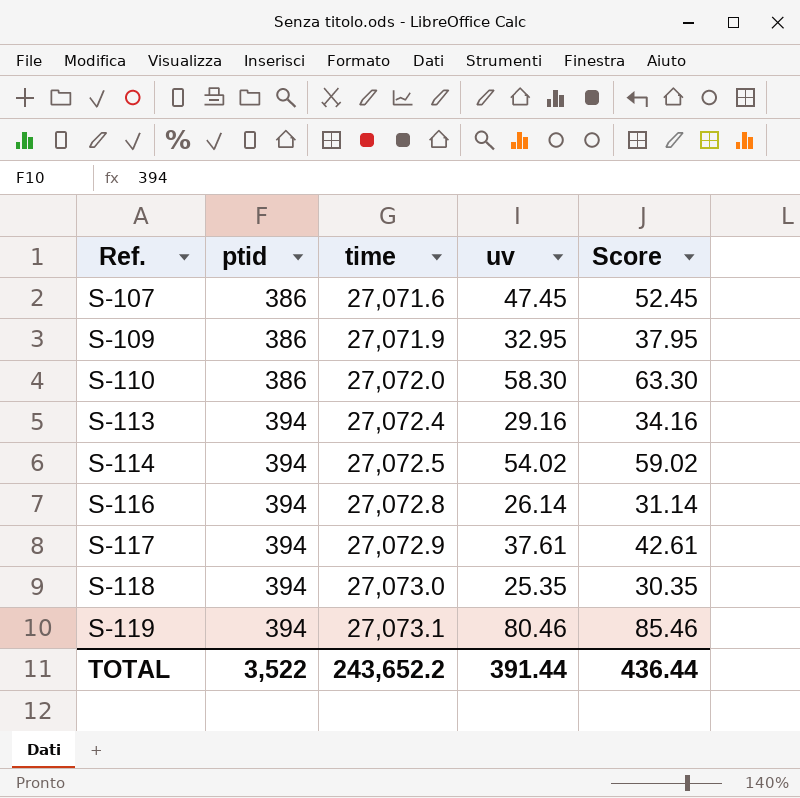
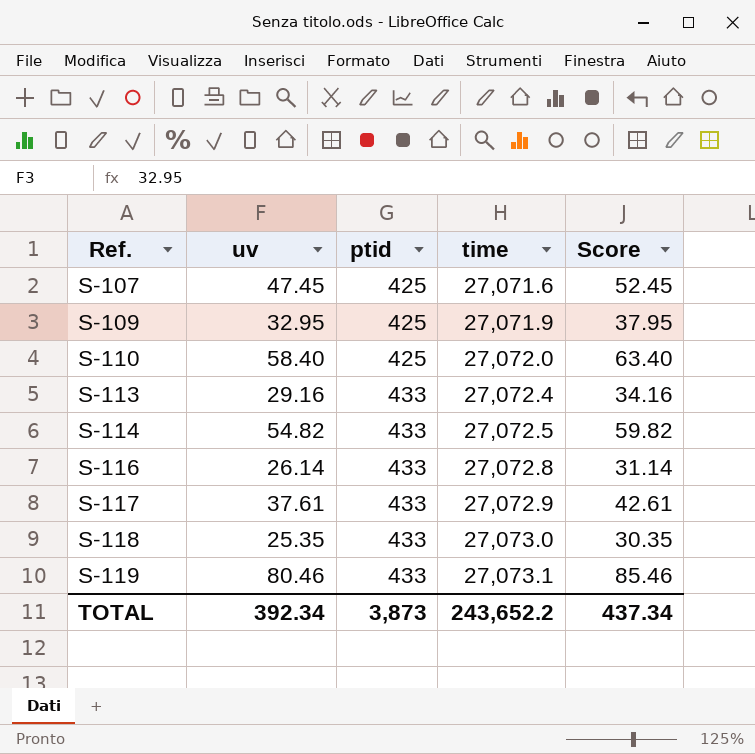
column uv | position: 4 -> 2
S-107 | ptid: 386 -> 425
S-109 | ptid: 386 -> 425
S-110 | uv: 58.30 -> 58.40
S-110 | ptid: 386 -> 425
S-110 | Score: 63.30 -> 63.40
S-113 | ptid: 394 -> 433
S-114 | uv: 54.02 -> 54.82
S-114 | ptid: 394 -> 433
S-114 | Score: 59.02 -> 59.82
S-116 | ptid: 394 -> 433
S-117 | ptid: 394 -> 433
S-118 | ptid: 394 -> 433
S-119 | ptid: 394 -> 433
TOTAL | uv: 391.44 -> 392.34
TOTAL | ptid: 3,522 -> 3,873
TOTAL | Score: 436.44 -> 437.34

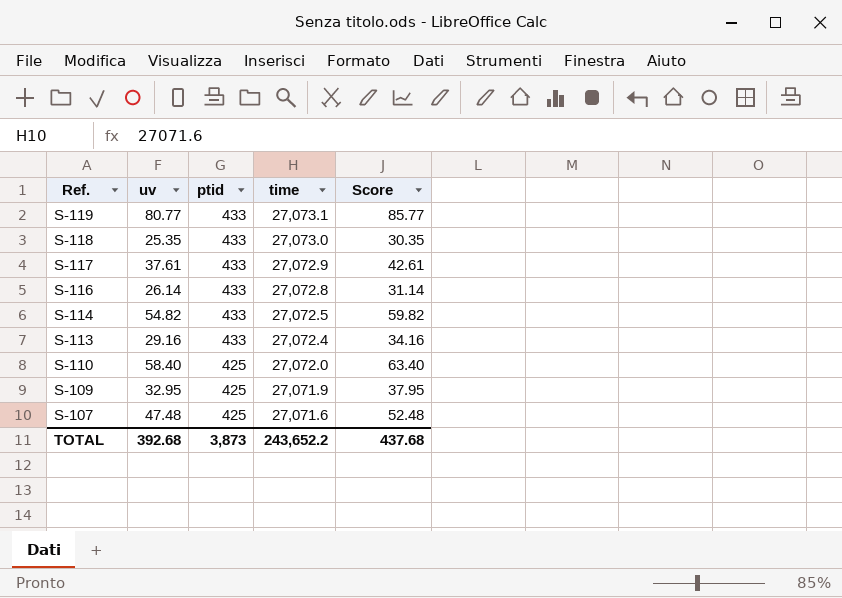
row order: Ref. ascending -> Ref. descending
S-119 | uv: 80.46 -> 80.77
S-119 | Score: 85.46 -> 85.77
S-107 | uv: 47.45 -> 47.48
S-107 | Score: 52.45 -> 52.48
TOTAL | uv: 392.34 -> 392.68
TOTAL | Score: 437.34 -> 437.68

